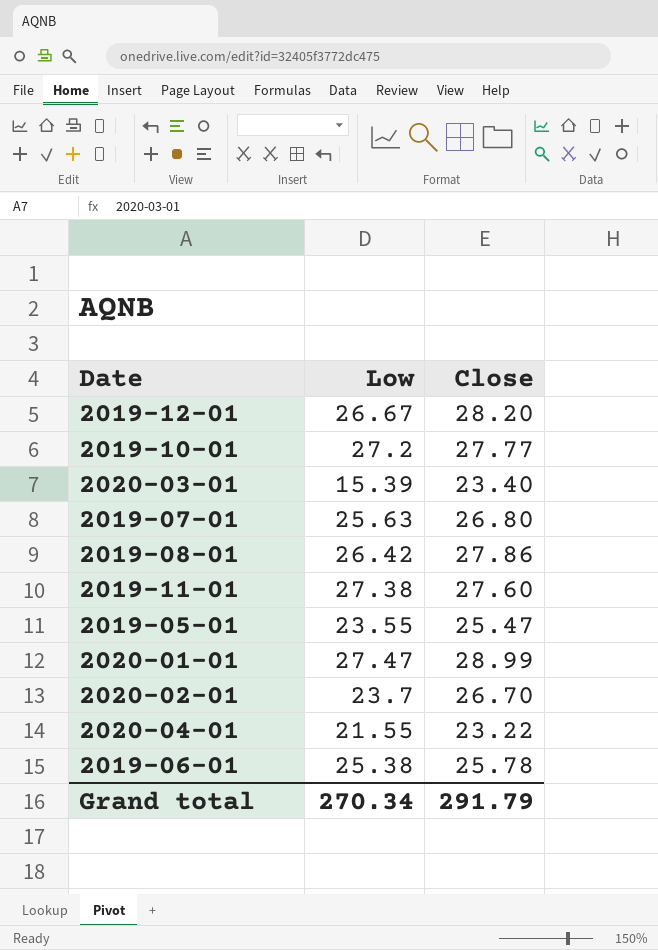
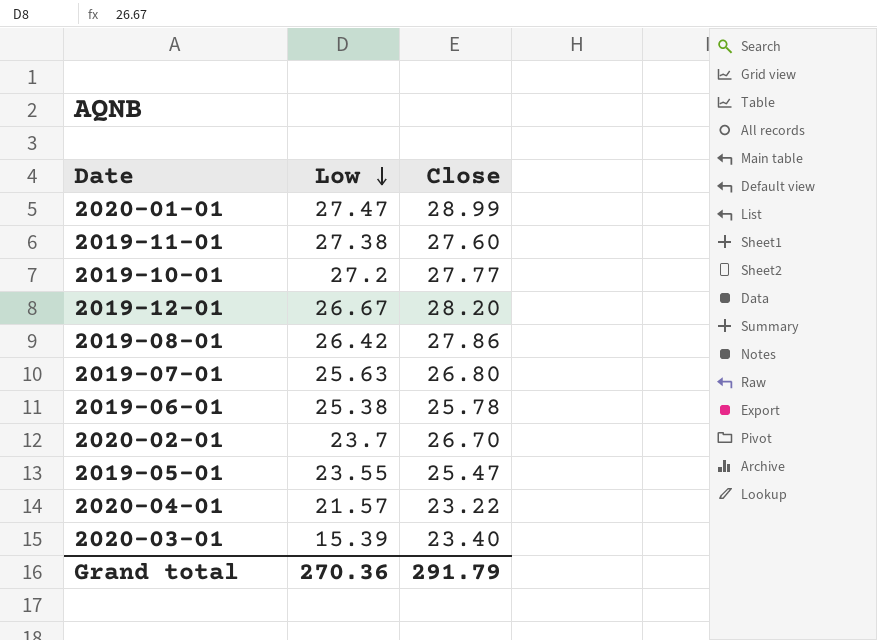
row order: none -> Low descending
2020-04-01 | Low: 21.55 -> 21.57
Grand total | Low: 270.34 -> 270.36

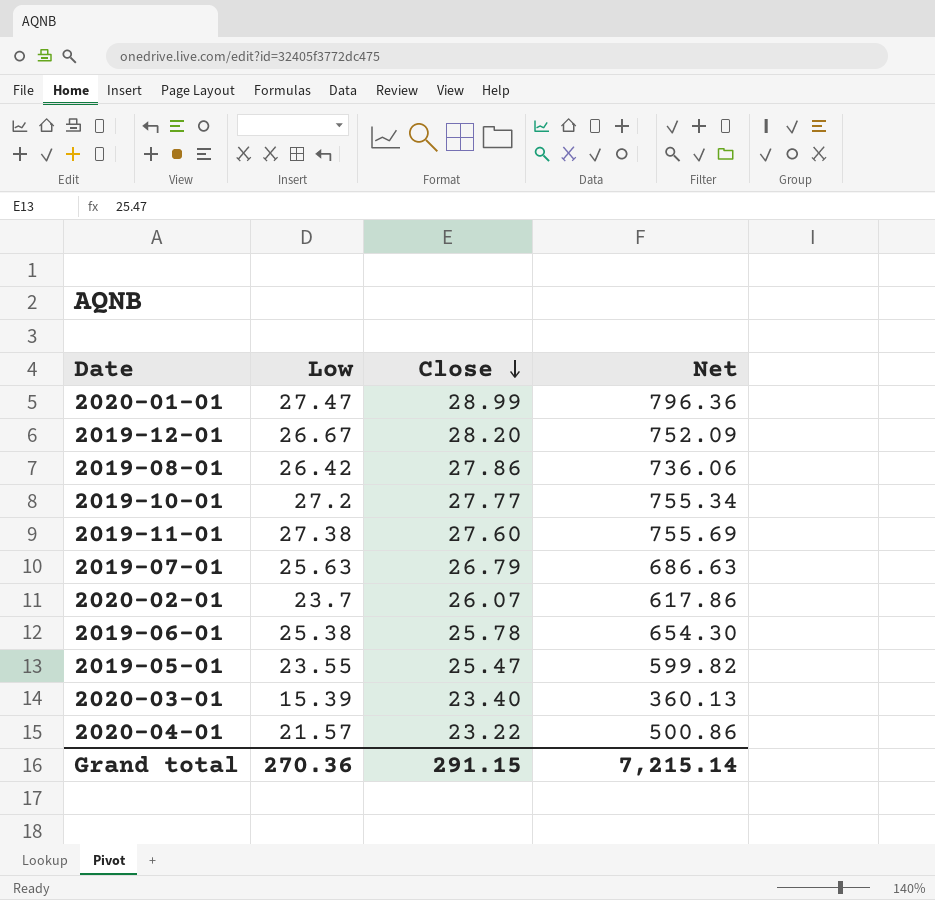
row order: Low descending -> Close descending
column Net | formula: none -> [Low] * [Close]
2019-07-01 | Close: 26.80 -> 26.79
2020-02-01 | Close: 26.70 -> 26.07
Grand total | Close: 291.79 -> 291.15

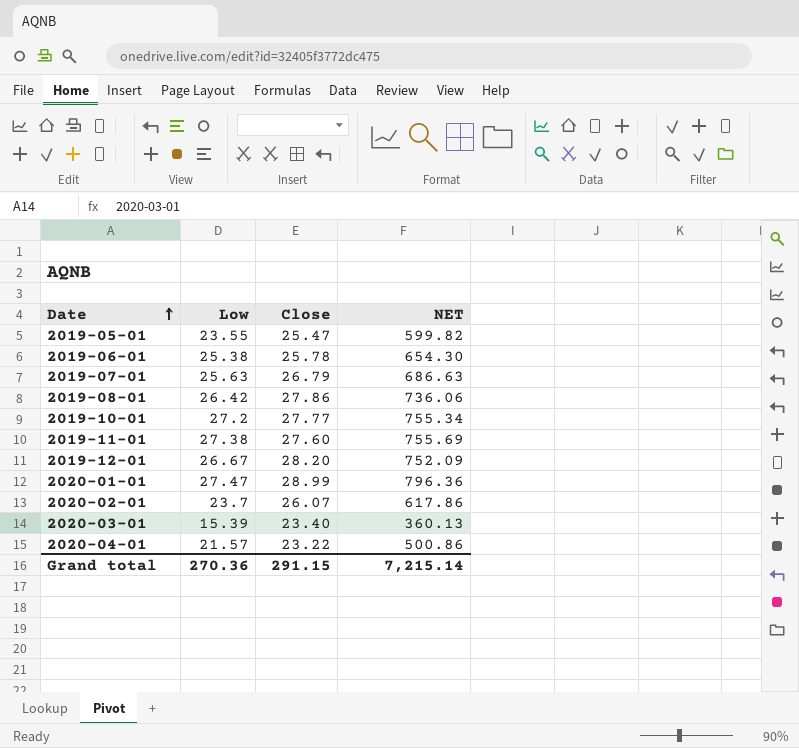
row order: Close descending -> Date ascending
column name: Net -> NET

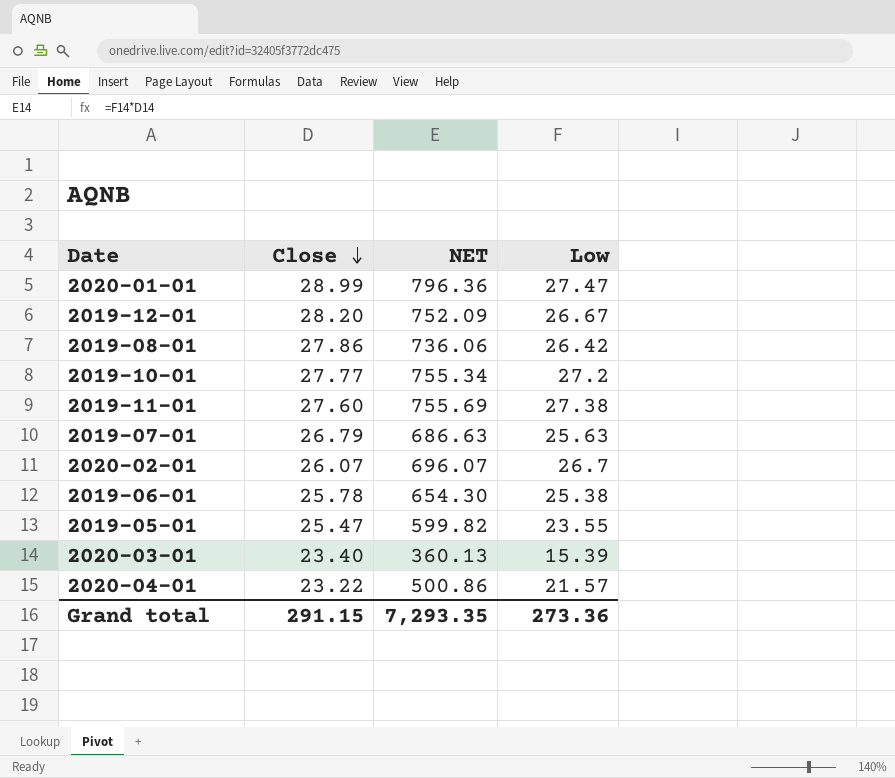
row order: Date ascending -> Close descending
column Low | position: 2 -> 4
2020-02-01 | NET: 617.86 -> 696.07
2020-02-01 | Low: 23.7 -> 26.7
Grand total | NET: 7,215.14 -> 7,293.35
Grand total | Low: 270.36 -> 273.36

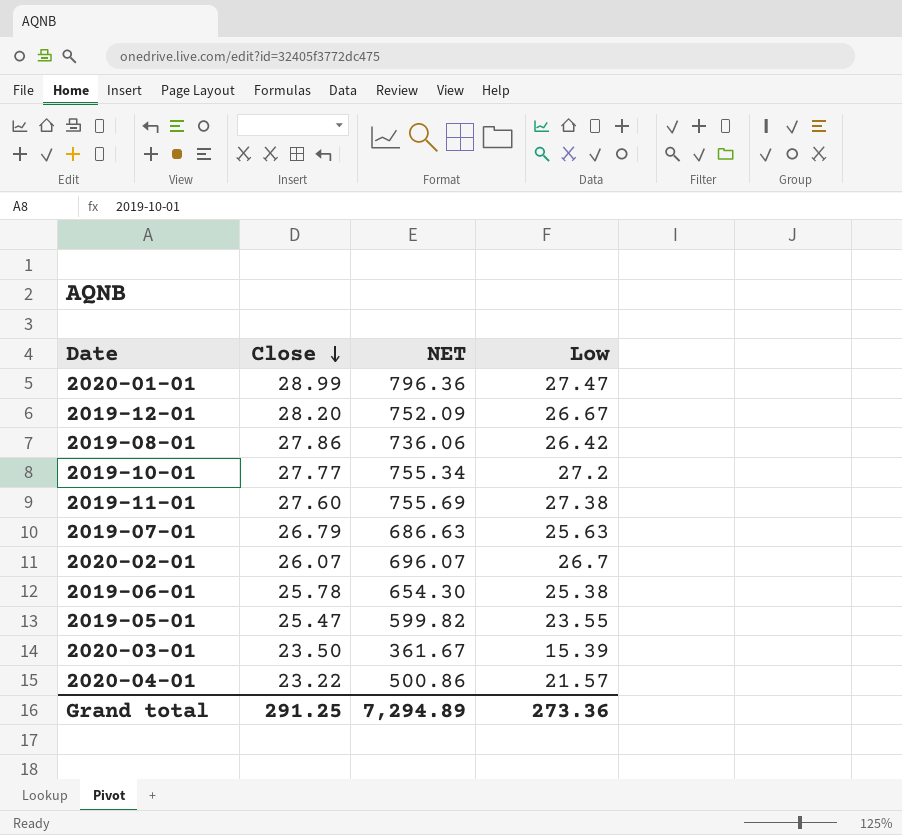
2020-03-01 | Close: 23.40 -> 23.50
2020-03-01 | NET: 360.13 -> 361.67
Grand total | Close: 291.15 -> 291.25
Grand total | NET: 7,293.35 -> 7,294.89

